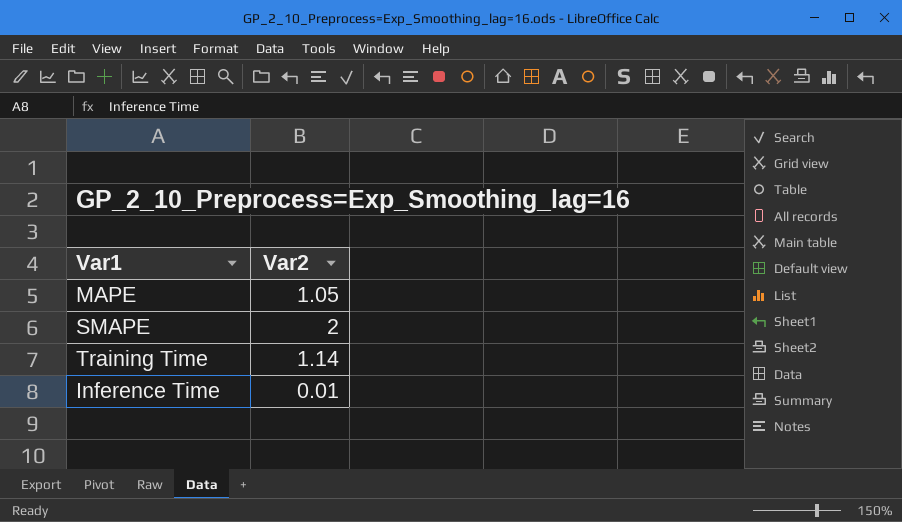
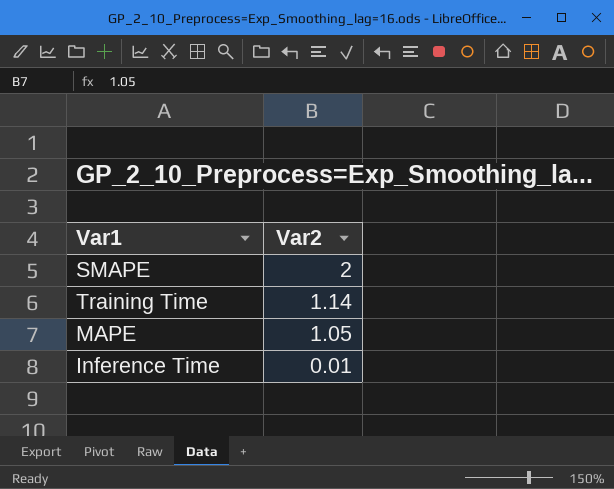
row order: none -> Var2 descending

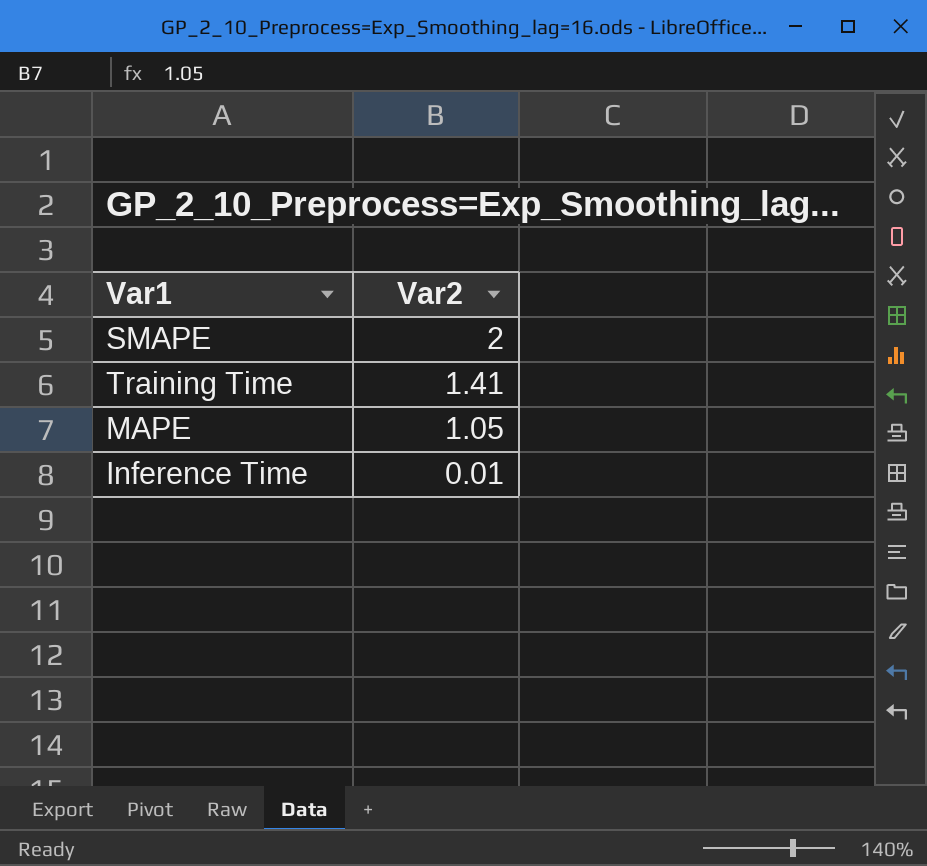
Training Time | Var2: 1.14 -> 1.41

